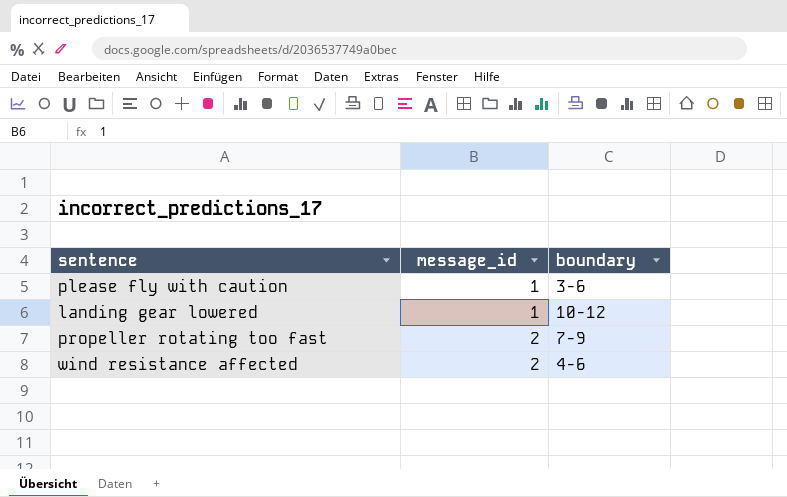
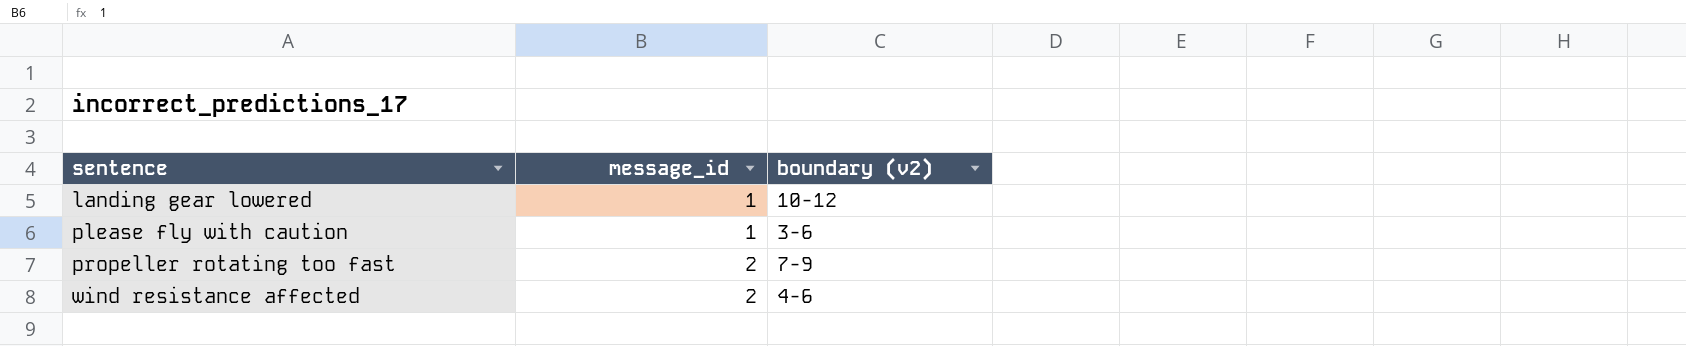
row order: message_id ascending -> sentence ascending
column name: boundary -> boundary (v2)

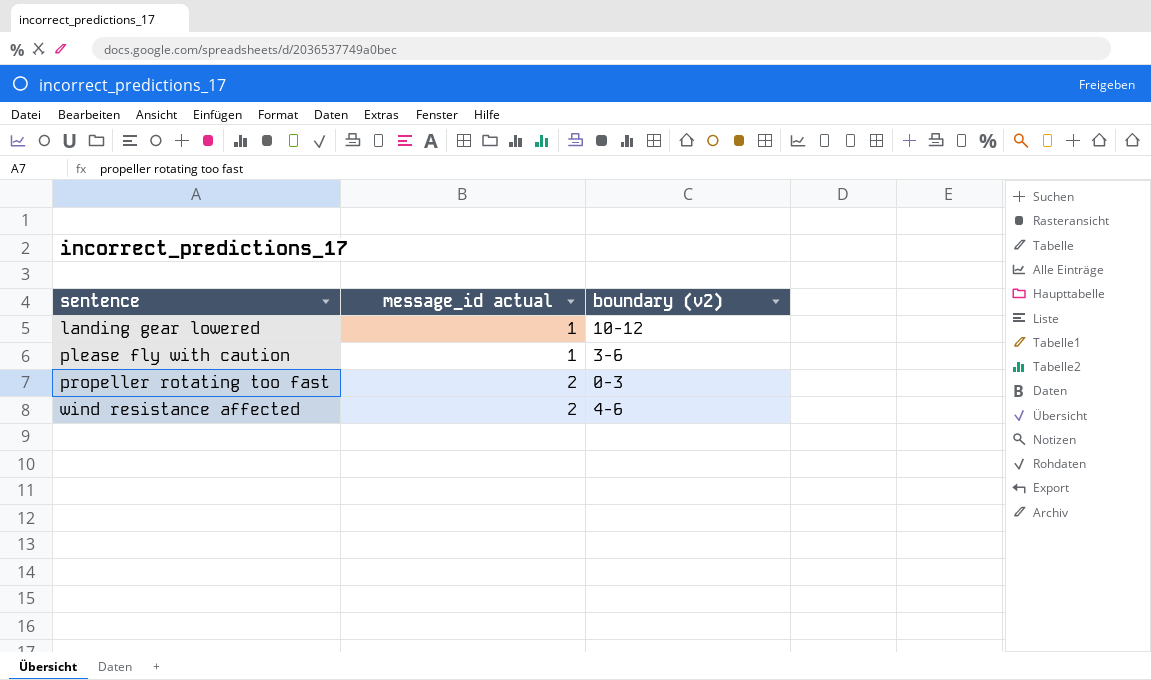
column name: message_id -> message_id actual
propeller rotating too fast | boundary (v2): 7-9 -> 0-3

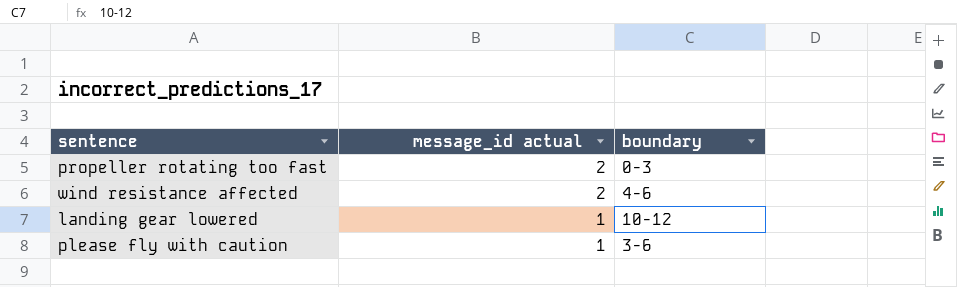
row order: sentence ascending -> message_id actual descending
column name: boundary (v2) -> boundary

